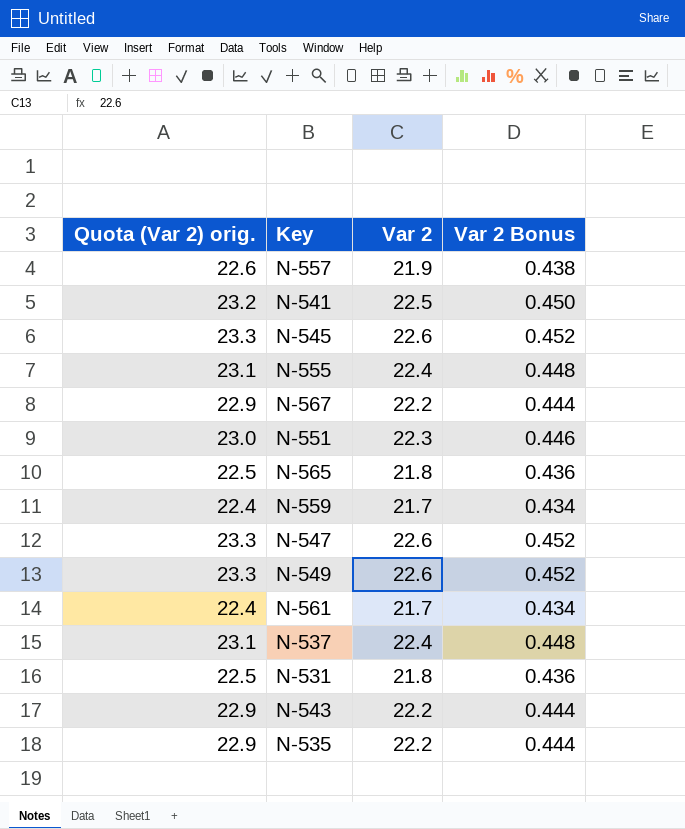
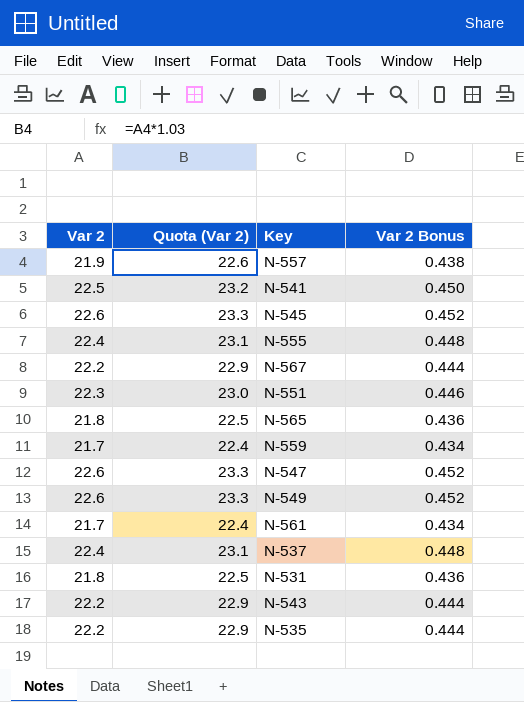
column Var 2 | position: 3 -> 1
column name: Quota (Var 2) orig. -> Quota (Var 2)

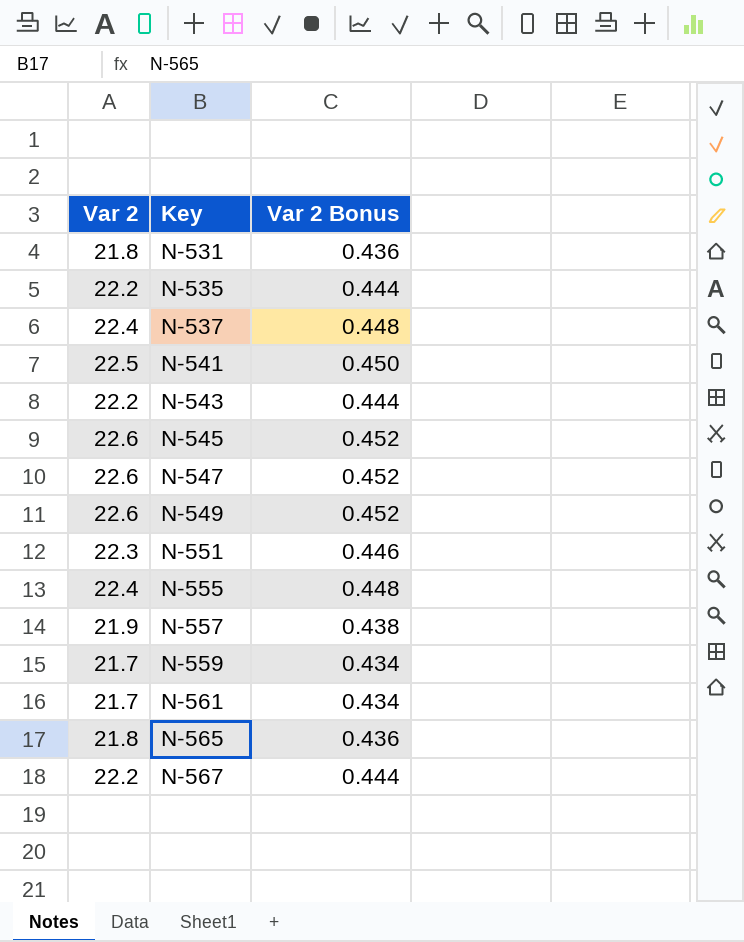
row order: none -> Key ascending
column Quota (Var 2) | formula: [Var 2] * 1.03 -> none

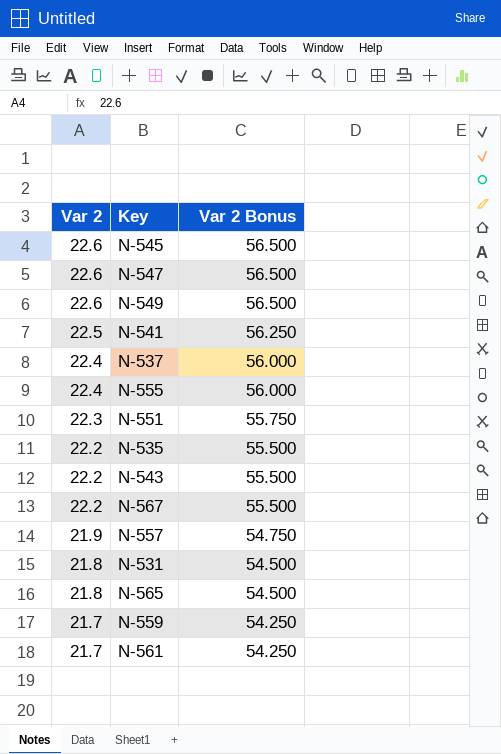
row order: Key ascending -> Var 2 descending
column Var 2 Bonus | formula: [Var 2] * 0.02 -> [Var 2] * 2.5

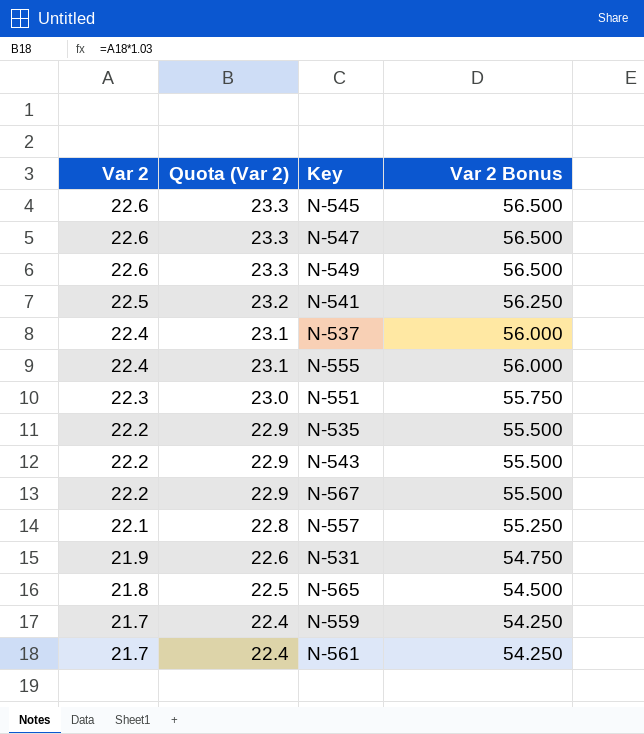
column Quota (Var 2) | formula: none -> [Var 2] * 1.03
N-557 | Var 2: 21.9 -> 22.1
N-557 | Var 2 Bonus: 54.750 -> 55.250
N-531 | Var 2: 21.8 -> 21.9
N-531 | Var 2 Bonus: 54.500 -> 54.750

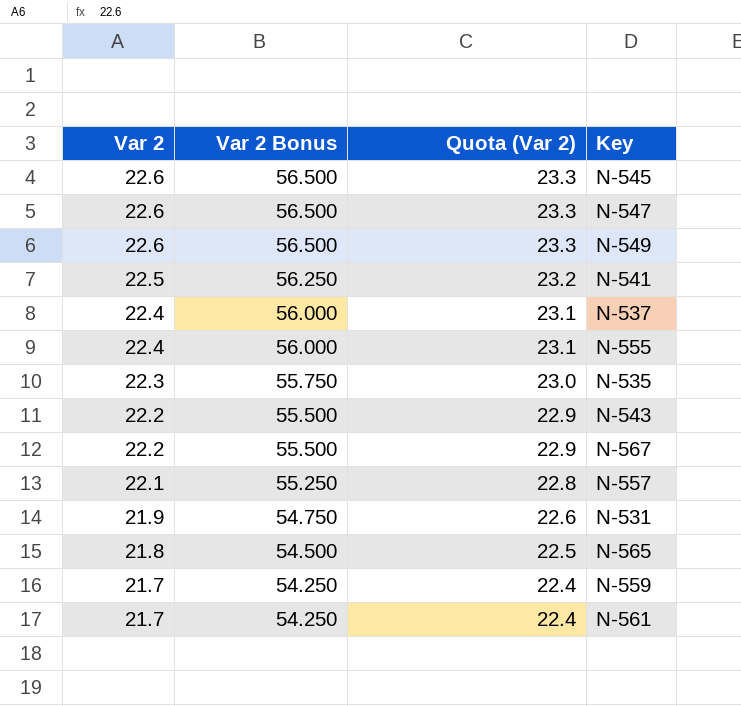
column Var 2 Bonus | position: 4 -> 2
row N-551: 22.3 | 23.0 | 55.750 -> none
N-535 | Var 2: 22.2 -> 22.3
N-535 | Var 2 Bonus: 55.500 -> 55.750
N-535 | Quota (Var 2): 22.9 -> 23.0

